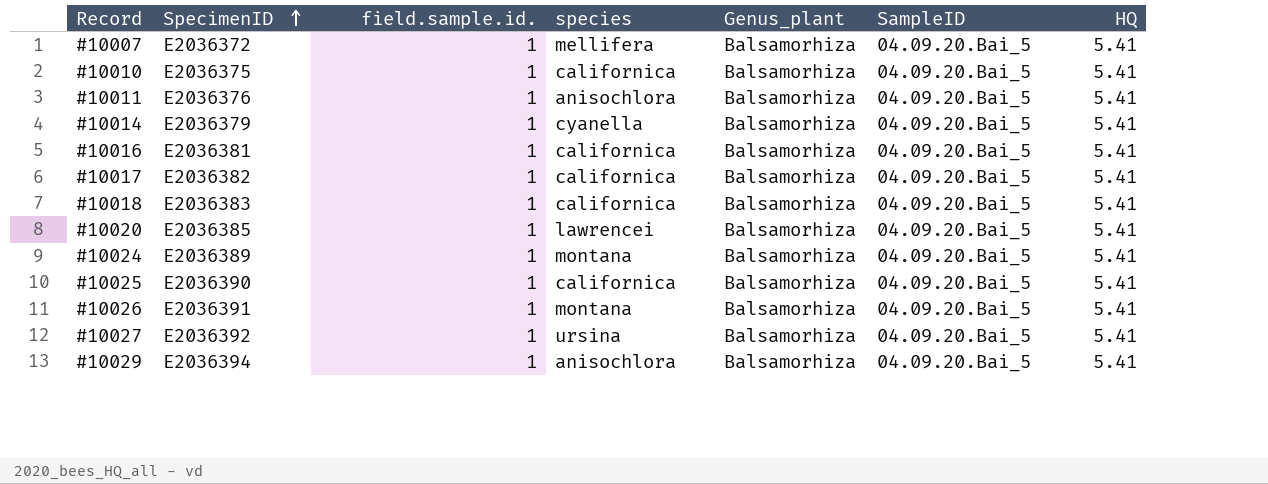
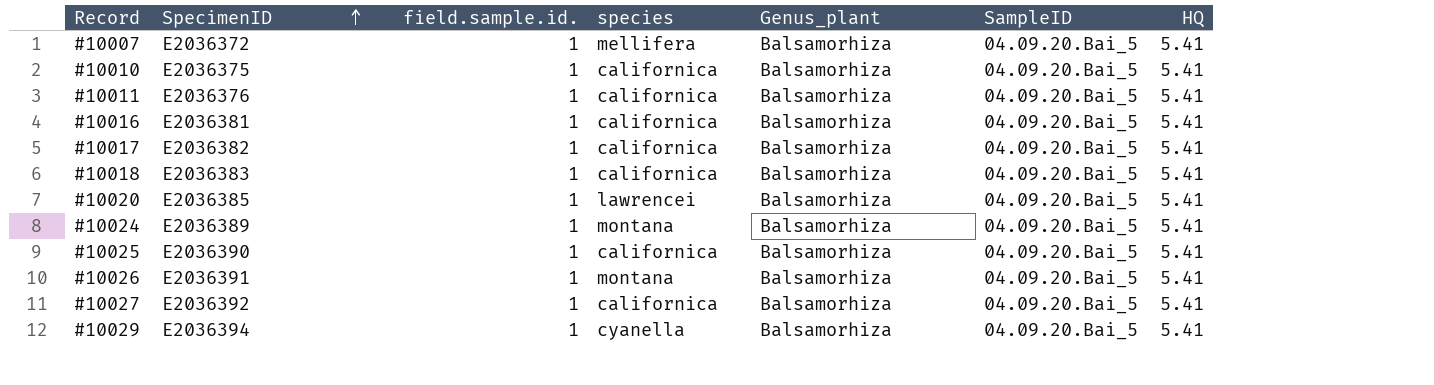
row #10014: E2036379 | 1 | cyanella | Balsamorhiza | 04.09.20.Bai_5 | 5.41 -> none
#10011 | species: anisochlora -> californica
#10027 | species: ursina -> californica
#10029 | species: anisochlora -> cyanella

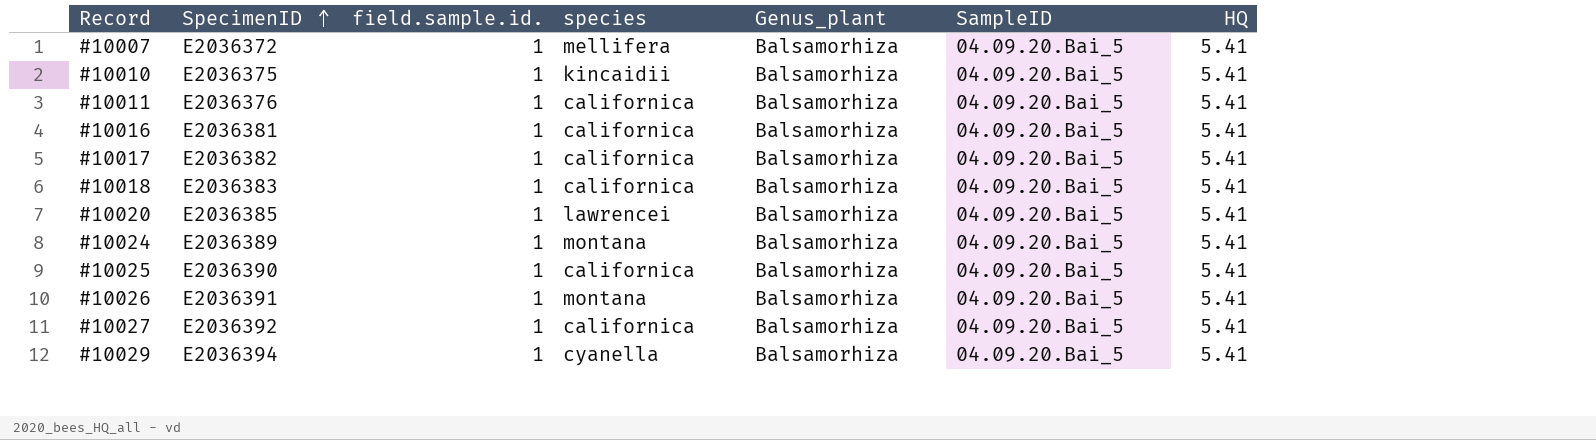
#10010 | species: californica -> kincaidii

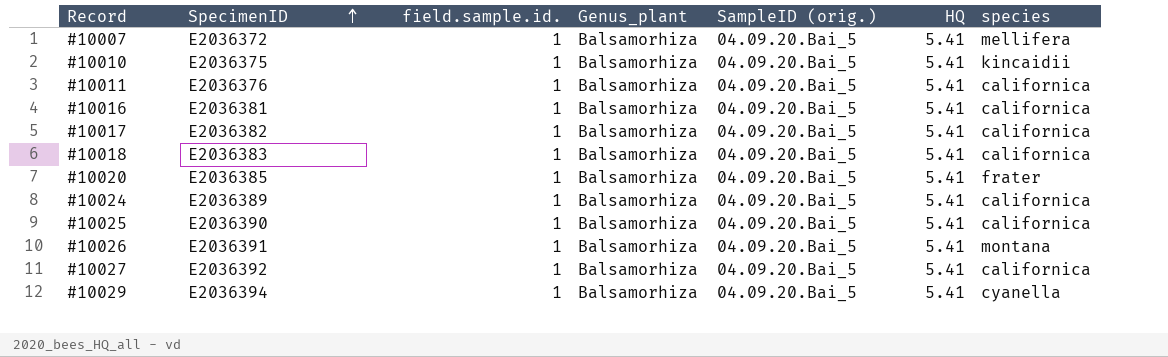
column name: SampleID -> SampleID (orig.)
column species | position: 4 -> 7
#10020 | species: lawrencei -> frater
#10024 | species: montana -> californica

